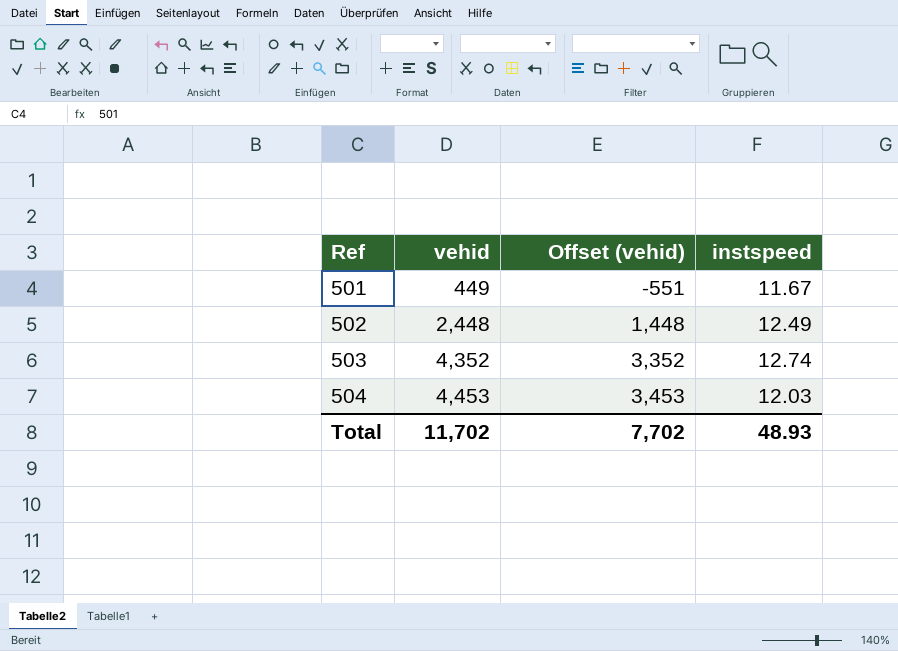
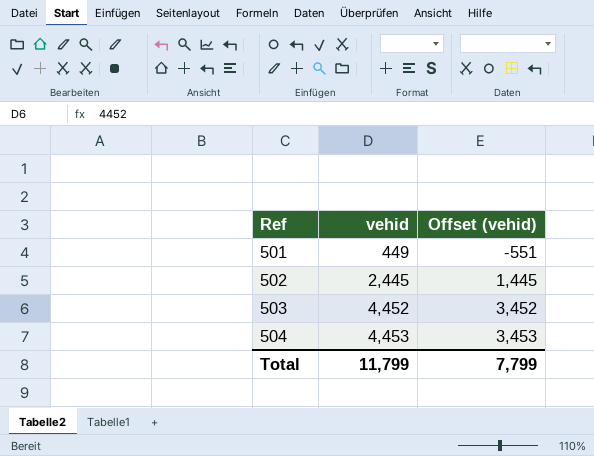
column instspeed | position: 4 -> none
502 | vehid: 2,448 -> 2,445
502 | Offset (vehid): 1,448 -> 1,445
503 | vehid: 4,352 -> 4,452
503 | Offset (vehid): 3,352 -> 3,452
Total | vehid: 11,702 -> 11,799
Total | Offset (vehid): 7,702 -> 7,799

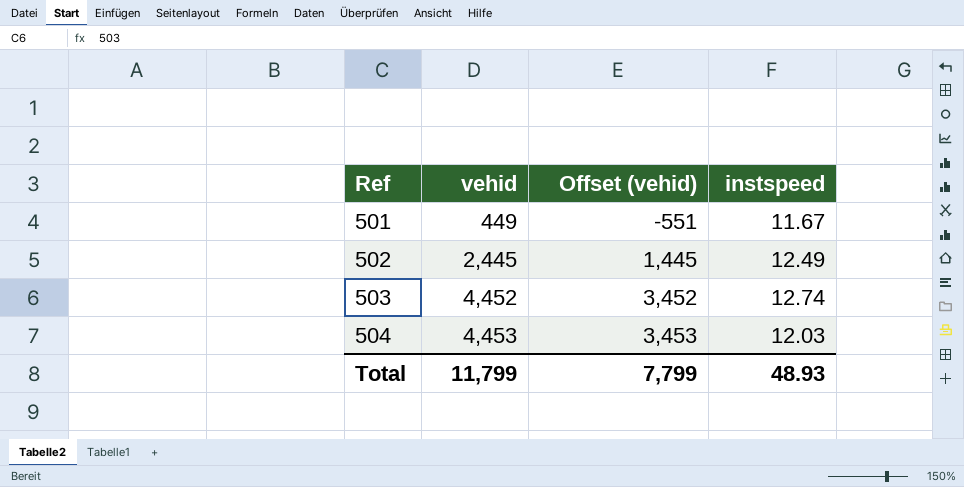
column instspeed | position: none -> 4

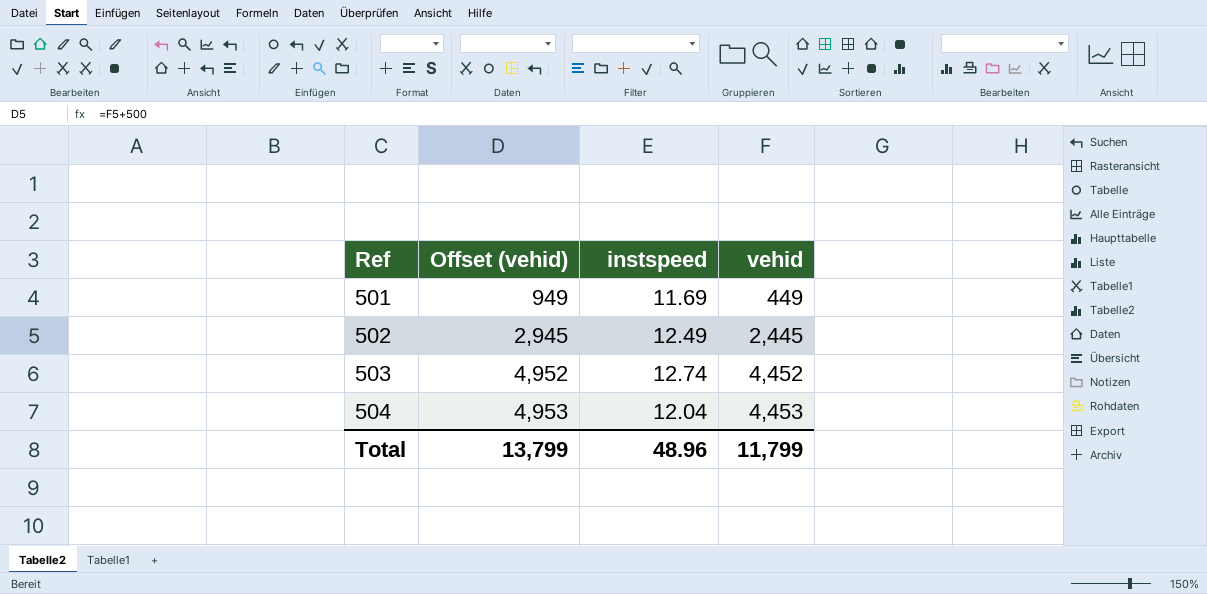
column Offset (vehid) | formula: [vehid] - 1000 -> [vehid] + 500
column vehid | position: 2 -> 4
501 | instspeed: 11.67 -> 11.69
504 | instspeed: 12.03 -> 12.04
Total | Offset (vehid): 7,799 -> 13,799
Total | instspeed: 48.93 -> 48.96

